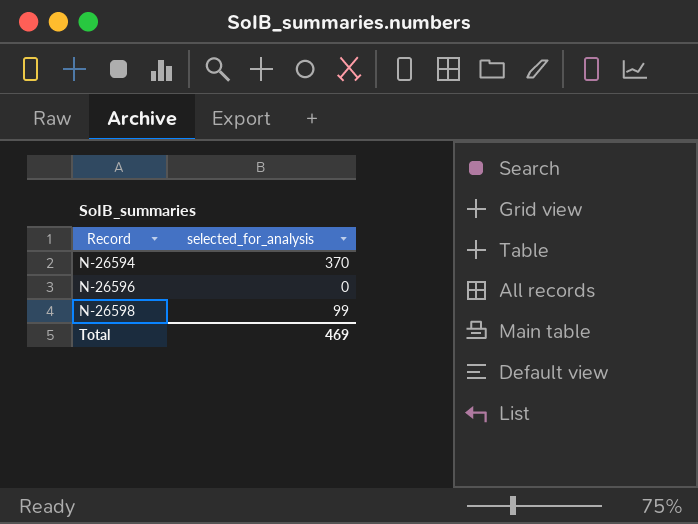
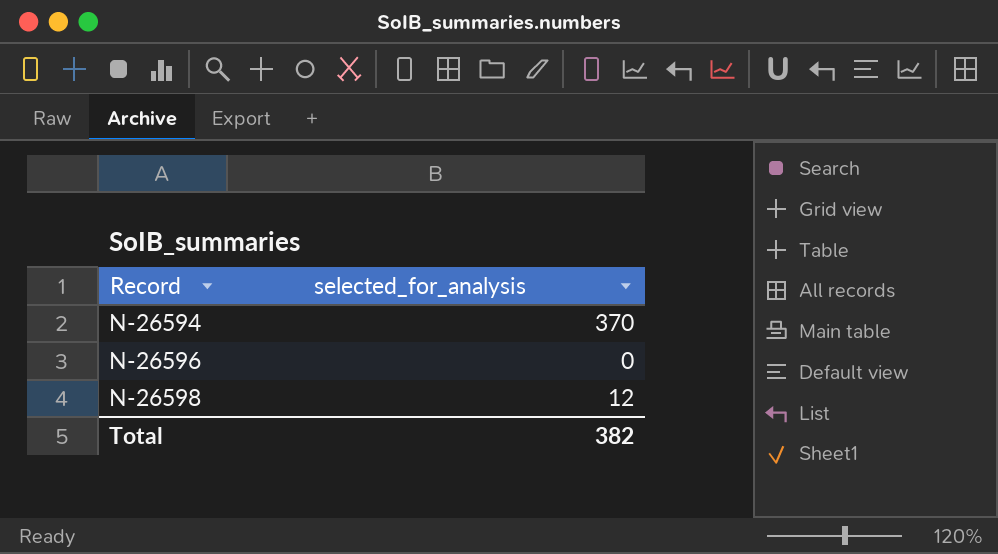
N-26598 | selected_for_analysis: 99 -> 12
Total | selected_for_analysis: 469 -> 382

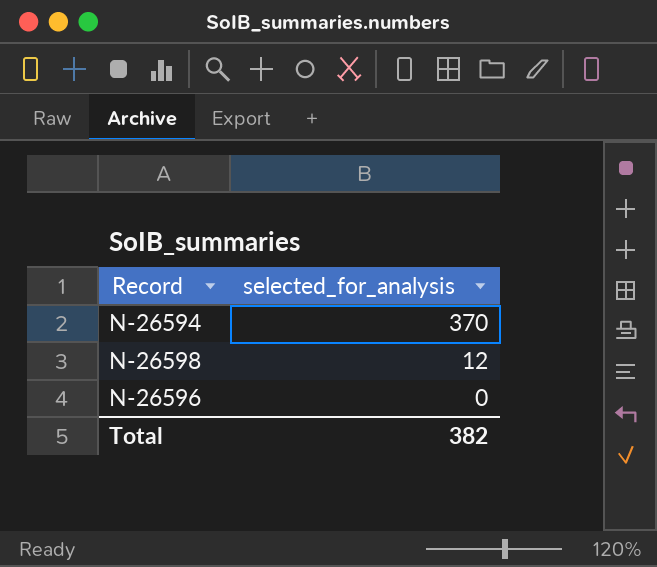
row order: Record ascending -> selected_for_analysis descending

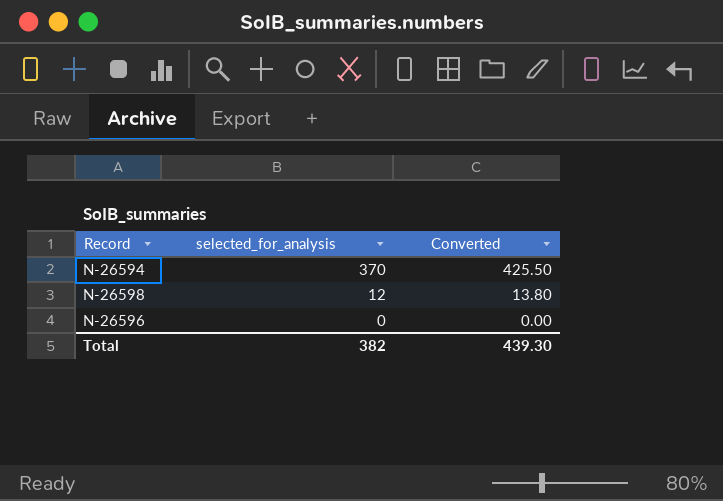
column Converted | formula: none -> [selected_for_analysis] * 1.15

